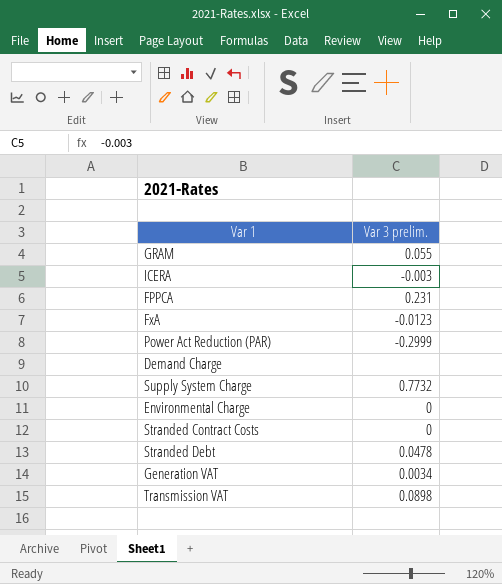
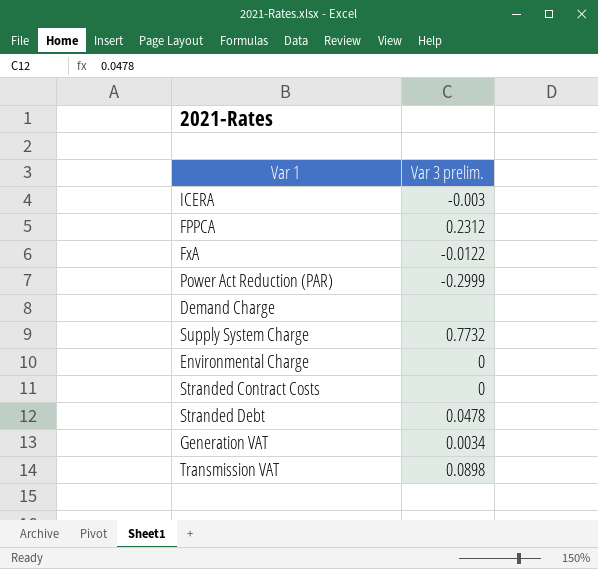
row GRAM: 0.055 -> none
FPPCA | Var 3 prelim.: 0.231 -> 0.2312
FxA | Var 3 prelim.: -0.0123 -> -0.0122

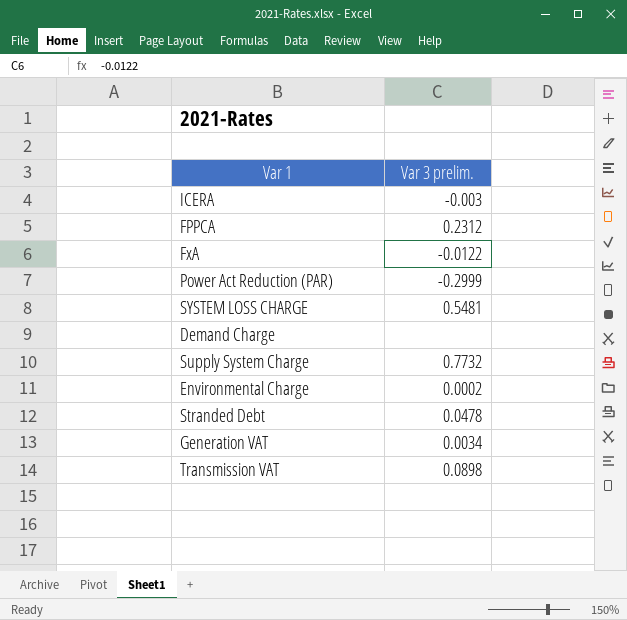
row Stranded Contract Costs: 0 -> none
row SYSTEM LOSS CHARGE: none -> 0.5481
Environmental Charge | Var 3 prelim.: 0 -> 0.0002

